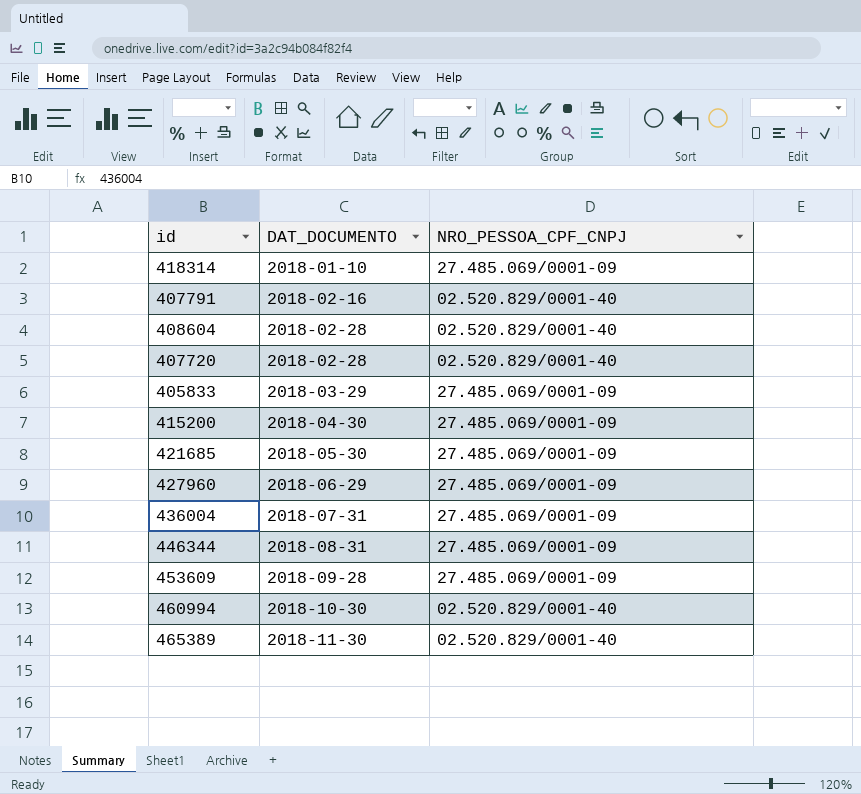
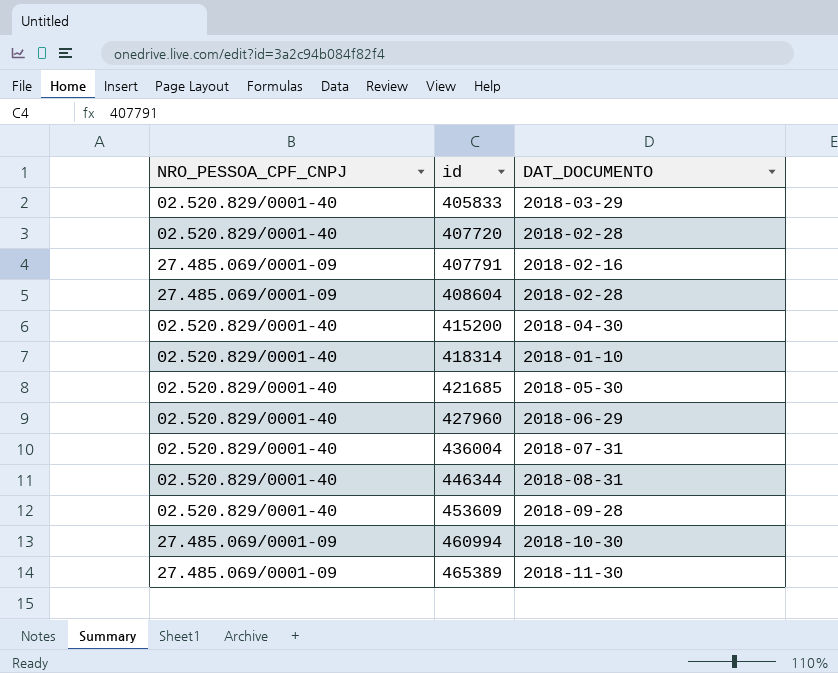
row order: DAT_DOCUMENTO ascending -> id ascending
column NRO_PESSOA_CPF_CNPJ | position: 3 -> 1
405833 | NRO_PESSOA_CPF_CNPJ: 27.485.069/0001-09 -> 02.520.829/0001-40
407791 | NRO_PESSOA_CPF_CNPJ: 02.520.829/0001-40 -> 27.485.069/0001-09
408604 | NRO_PESSOA_CPF_CNPJ: 02.520.829/0001-40 -> 27.485.069/0001-09
415200 | NRO_PESSOA_CPF_CNPJ: 27.485.069/0001-09 -> 02.520.829/0001-40
418314 | NRO_PESSOA_CPF_CNPJ: 27.485.069/0001-09 -> 02.520.829/0001-40
421685 | NRO_PESSOA_CPF_CNPJ: 27.485.069/0001-09 -> 02.520.829/0001-40
427960 | NRO_PESSOA_CPF_CNPJ: 27.485.069/0001-09 -> 02.520.829/0001-40
436004 | NRO_PESSOA_CPF_CNPJ: 27.485.069/0001-09 -> 02.520.829/0001-40
446344 | NRO_PESSOA_CPF_CNPJ: 27.485.069/0001-09 -> 02.520.829/0001-40
453609 | NRO_PESSOA_CPF_CNPJ: 27.485.069/0001-09 -> 02.520.829/0001-40
460994 | NRO_PESSOA_CPF_CNPJ: 02.520.829/0001-40 -> 27.485.069/0001-09
465389 | NRO_PESSOA_CPF_CNPJ: 02.520.829/0001-40 -> 27.485.069/0001-09

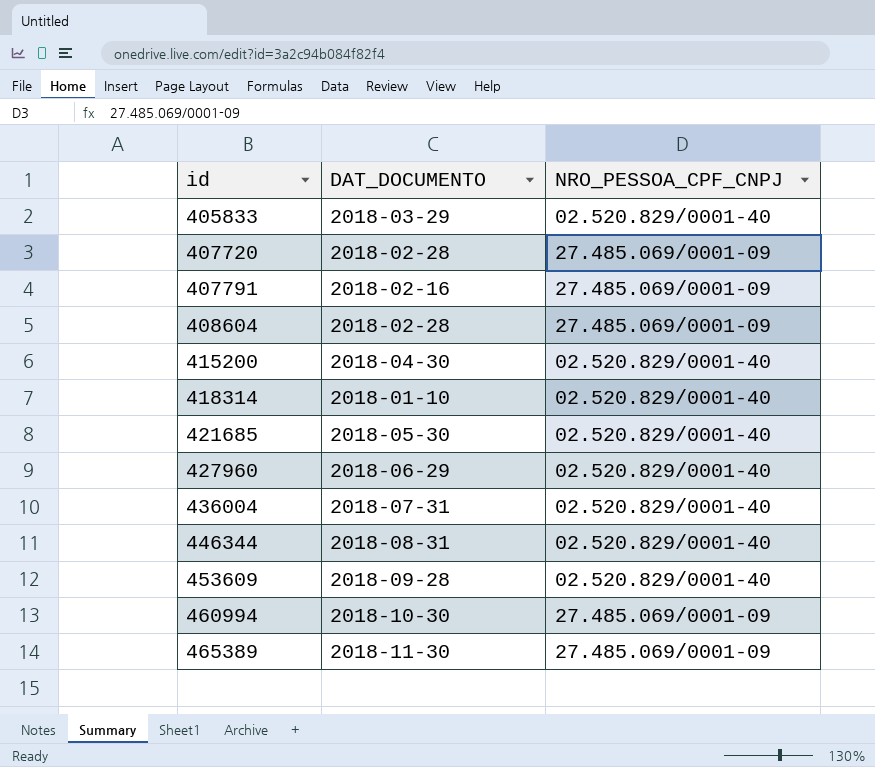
column NRO_PESSOA_CPF_CNPJ | position: 1 -> 3
407720 | NRO_PESSOA_CPF_CNPJ: 02.520.829/0001-40 -> 27.485.069/0001-09

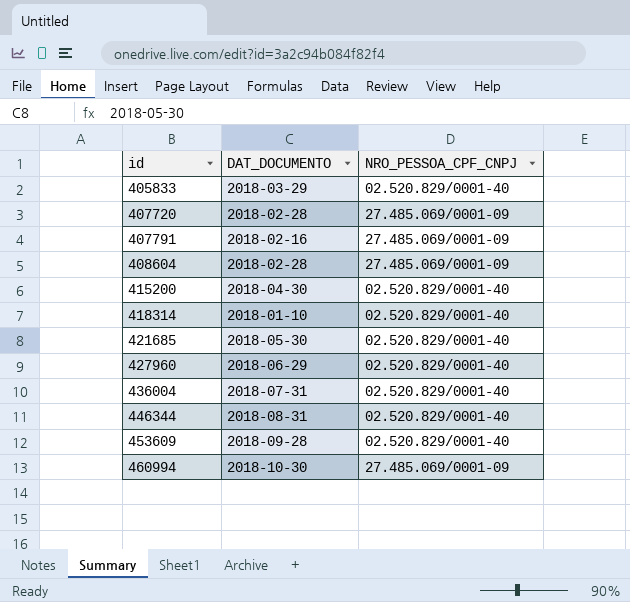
row 465389: 2018-11-30 | 27.485.069/0001-09 -> none

